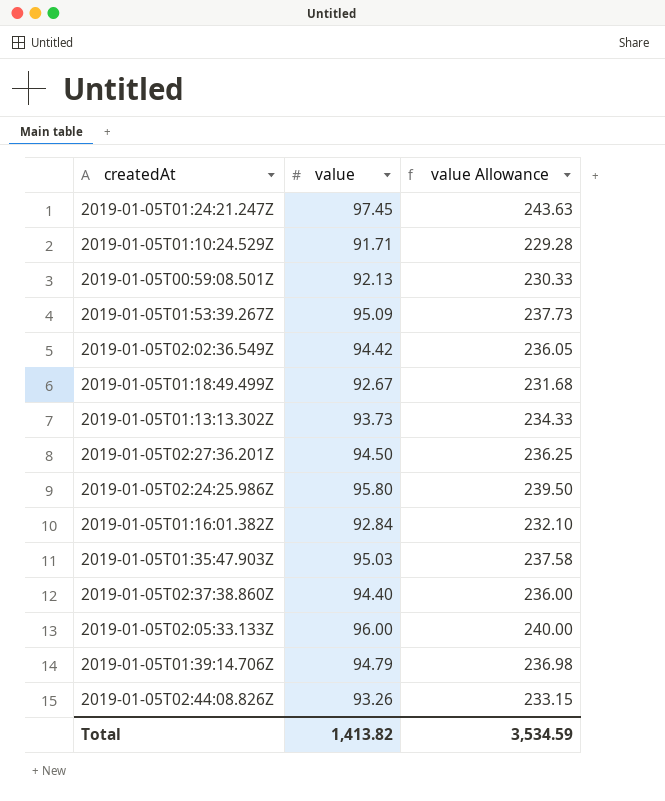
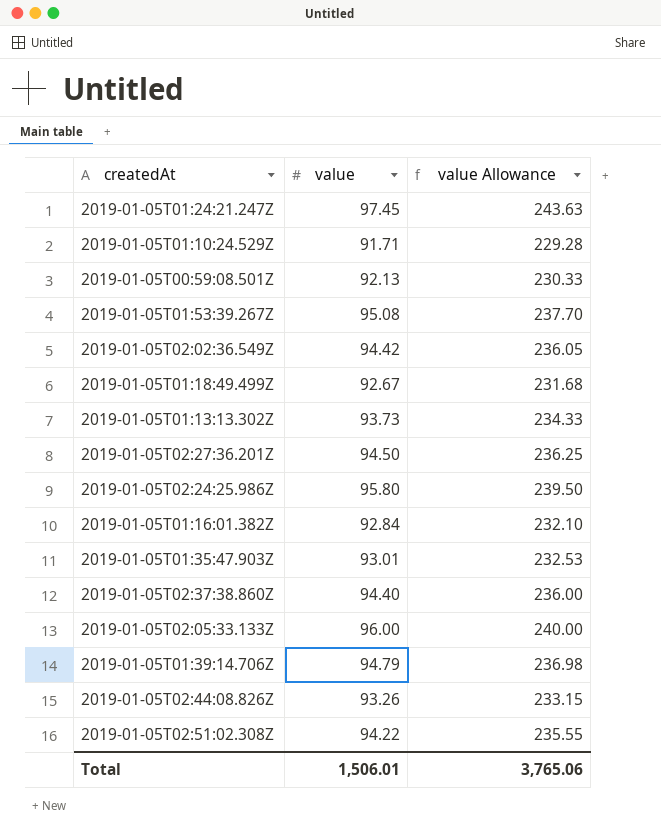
2019-01-05T01:53:39.267Z | value: 95.09 -> 95.08
2019-01-05T01:53:39.267Z | value Allowance: 237.73 -> 237.70
2019-01-05T01:35:47.903Z | value: 95.03 -> 93.01
2019-01-05T01:35:47.903Z | value Allowance: 237.58 -> 232.53
row 2019-01-05T02:51:02.308Z: none -> 94.22 | 235.55
Total | value: 1,413.82 -> 1,506.01
Total | value Allowance: 3,534.59 -> 3,765.06

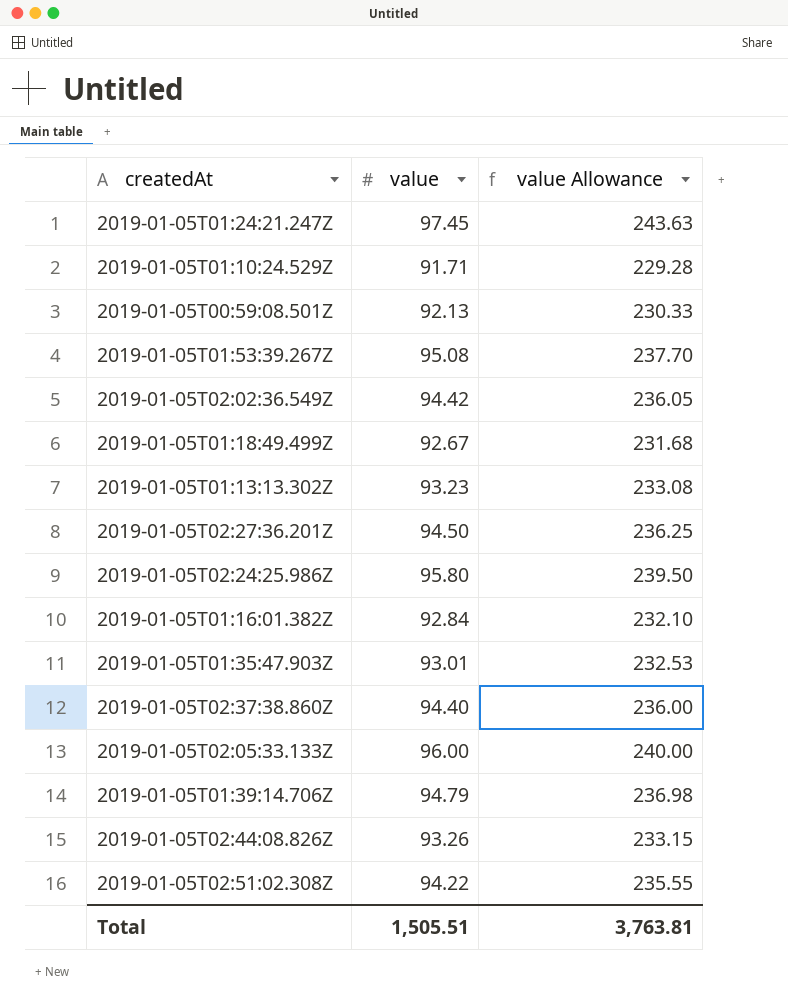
2019-01-05T01:13:13.302Z | value: 93.73 -> 93.23
2019-01-05T01:13:13.302Z | value Allowance: 234.33 -> 233.08
Total | value: 1,506.01 -> 1,505.51
Total | value Allowance: 3,765.06 -> 3,763.81

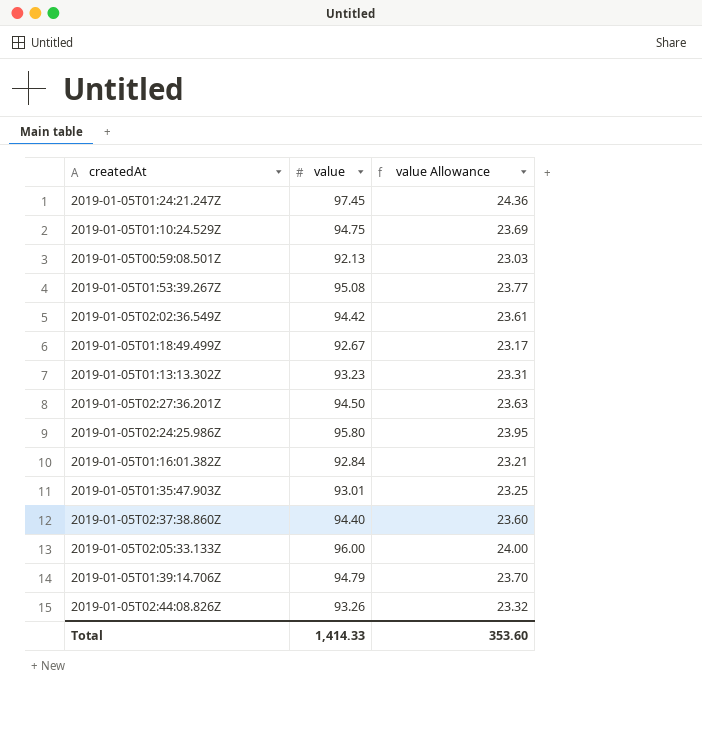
column value Allowance | formula: [value] * 2.5 -> [value] * 0.25
row 2019-01-05T02:51:02.308Z: 94.22 | 235.55 -> none
2019-01-05T01:10:24.529Z | value: 91.71 -> 94.75
Total | value: 1,505.51 -> 1,414.33
Total | value Allowance: 3,763.81 -> 353.60

